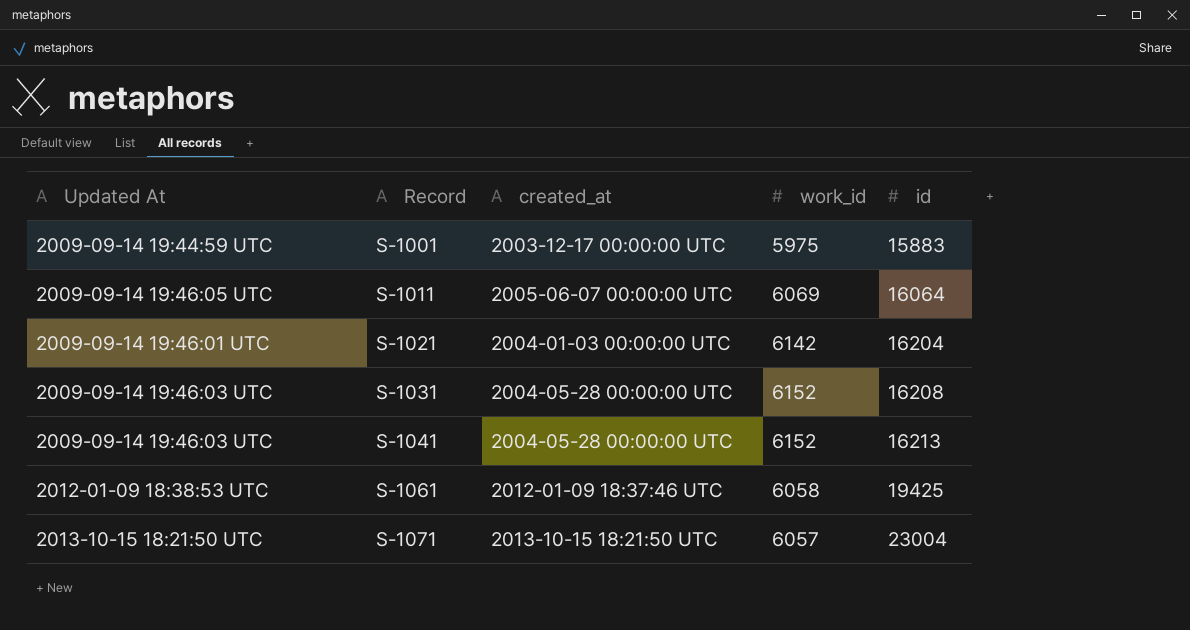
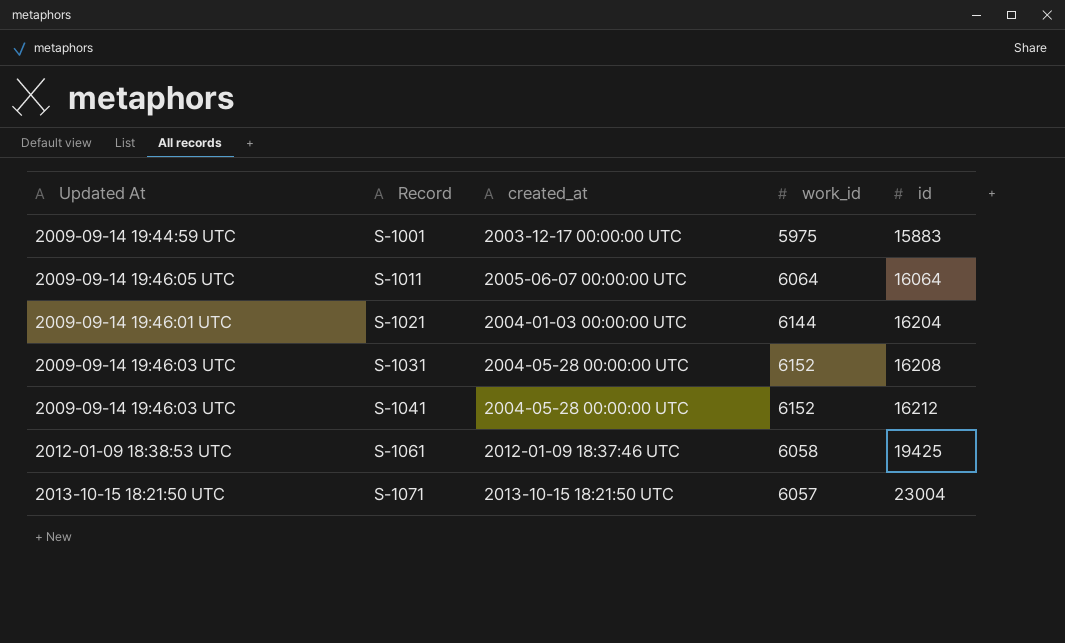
S-1011 | work_id: 6069 -> 6064
S-1021 | work_id: 6142 -> 6144
S-1041 | id: 16213 -> 16212

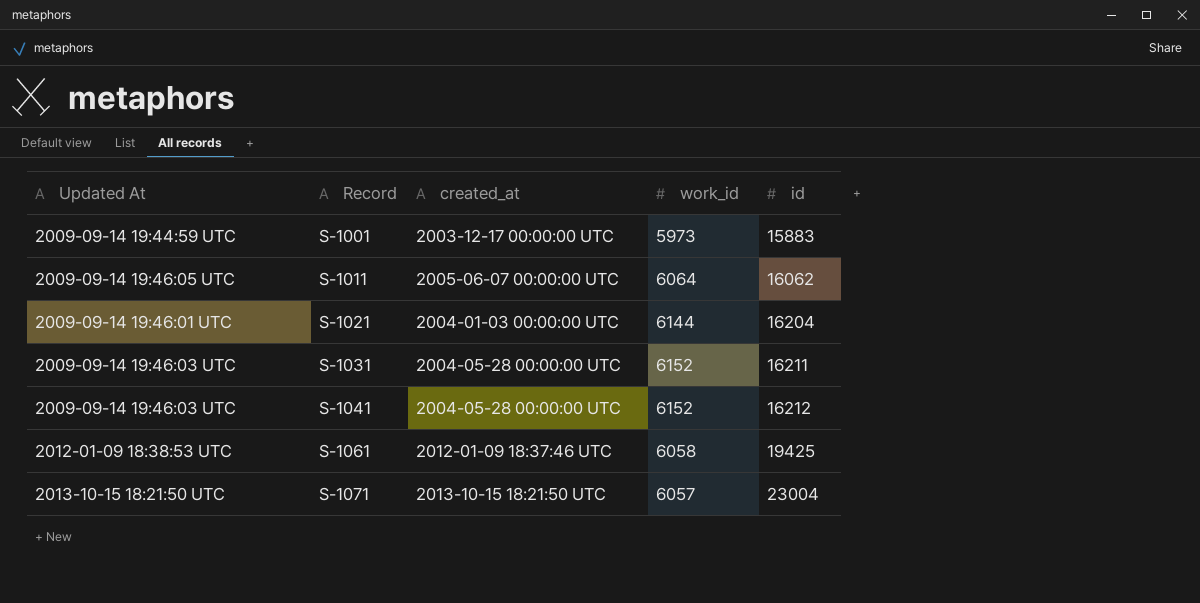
S-1001 | work_id: 5975 -> 5973
S-1011 | id: 16064 -> 16062
S-1031 | id: 16208 -> 16211

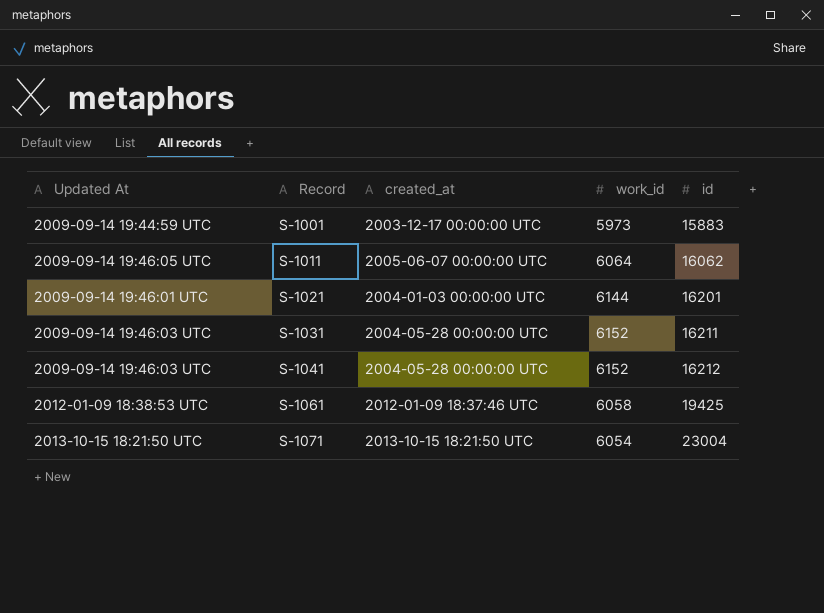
S-1021 | id: 16204 -> 16201
S-1071 | work_id: 6057 -> 6054

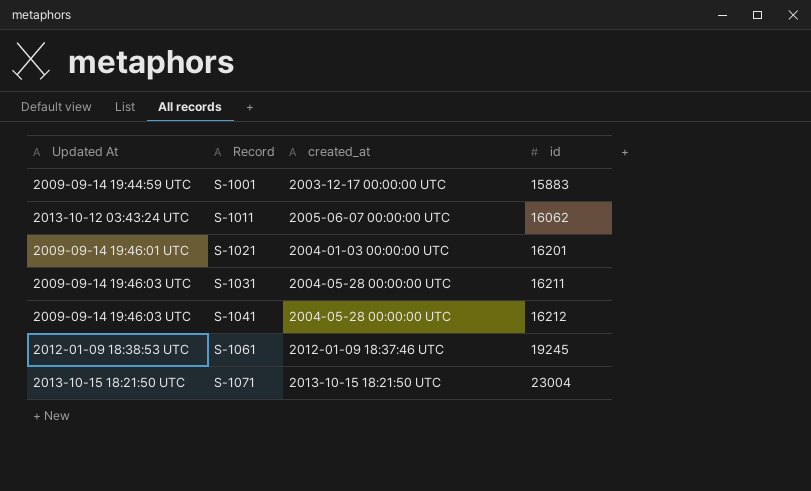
column work_id | position: 4 -> none
S-1011 | Updated At: 2009-09-14 19:46:05 UTC -> 2013-10-12 03:43:24 UTC
S-1061 | id: 19425 -> 19245

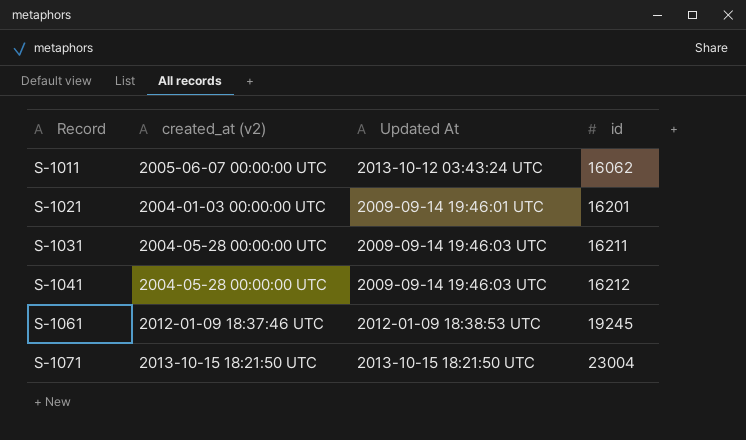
column name: created_at -> created_at (v2)
column Updated At | position: 1 -> 3
row S-1001: 2009-09-14 19:44:59 UTC | 2003-12-17 00:00:00 UTC | 15883 -> none

